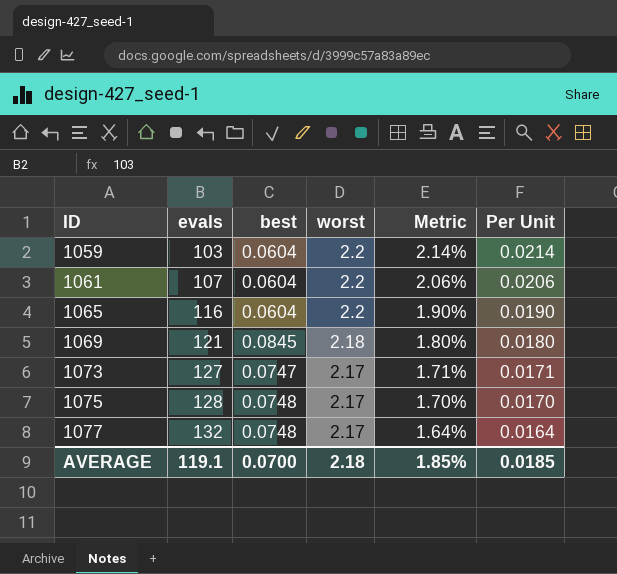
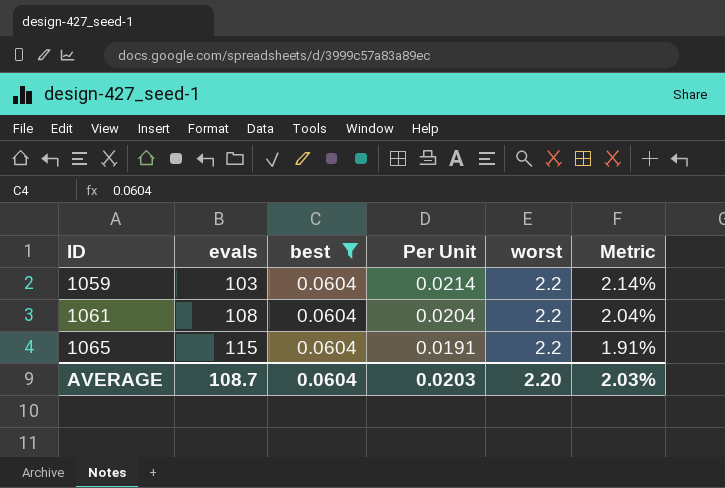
filter: none -> best = 0.0604
column Per Unit | position: 6 -> 4
1061 | evals: 107 -> 108
1061 | Per Unit: 0.0206 -> 0.0204
1061 | Metric: 2.06% -> 2.04%
1065 | evals: 116 -> 115
1065 | Per Unit: 0.0190 -> 0.0191
1065 | Metric: 1.90% -> 1.91%
AVERAGE | evals: 119.1 -> 108.7
AVERAGE | best: 0.0700 -> 0.0604
AVERAGE | Per Unit: 0.0185 -> 0.0203
AVERAGE | worst: 2.18 -> 2.20
AVERAGE | Metric: 1.85% -> 2.03%

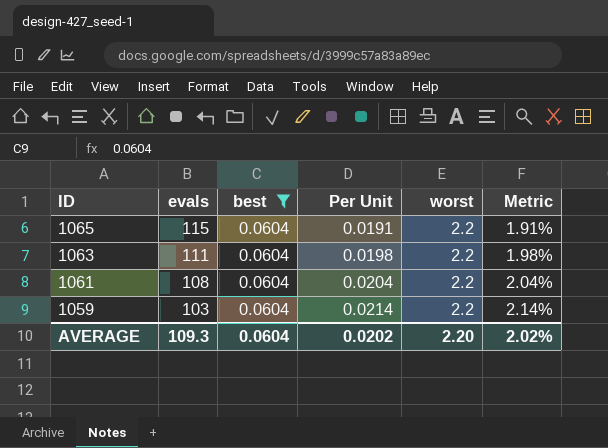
row order: ID ascending -> ID descending
row 1063: none -> 111 | 0.0604 | 0.0198 | 2.2 | 1.98%
AVERAGE | evals: 108.7 -> 109.3
AVERAGE | Per Unit: 0.0203 -> 0.0202
AVERAGE | Metric: 2.03% -> 2.02%

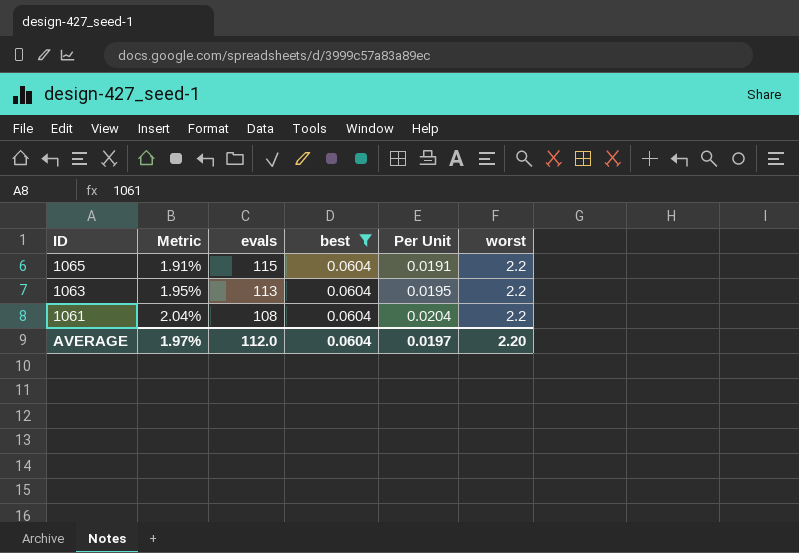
column Metric | position: 6 -> 2
row 1059: 103 | 0.0604 | 0.0214 | 2.2 | 2.14% -> none
1063 | Metric: 1.98% -> 1.95%
1063 | evals: 111 -> 113
1063 | Per Unit: 0.0198 -> 0.0195
AVERAGE | Metric: 2.02% -> 1.97%
AVERAGE | evals: 109.3 -> 112.0
AVERAGE | Per Unit: 0.0202 -> 0.0197

